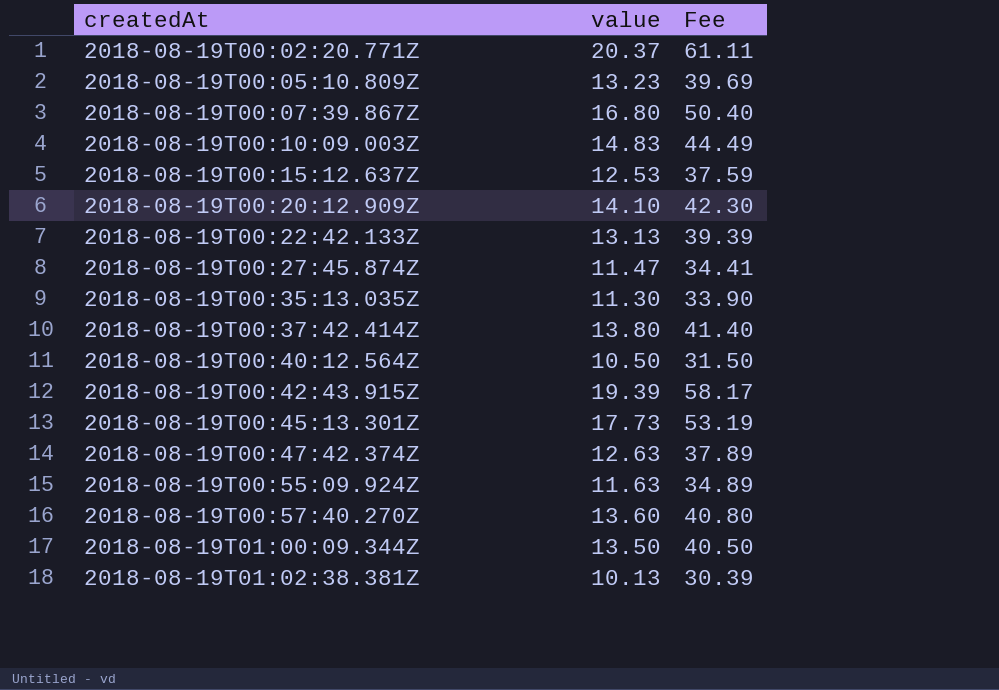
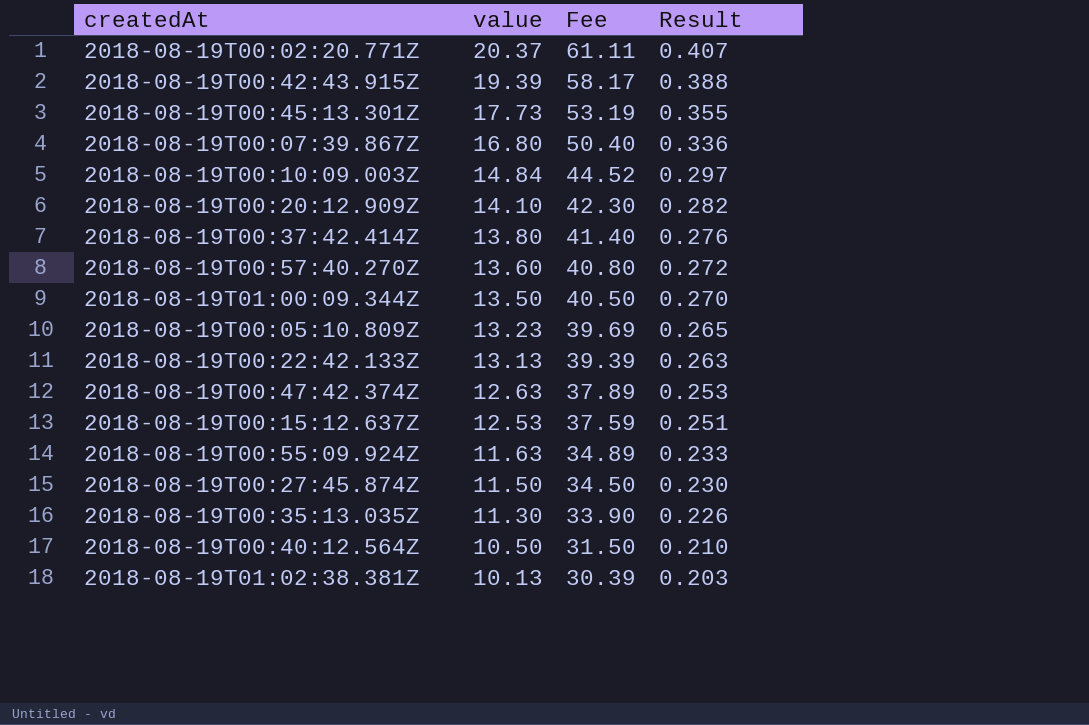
row order: createdAt ascending -> value descending
column Result | formula: none -> [value] * 0.02
2018-08-19T00:10:09.003Z | value: 14.83 -> 14.84
2018-08-19T00:10:09.003Z | Fee: 44.49 -> 44.52
2018-08-19T00:27:45.874Z | value: 11.47 -> 11.50
2018-08-19T00:27:45.874Z | Fee: 34.41 -> 34.50

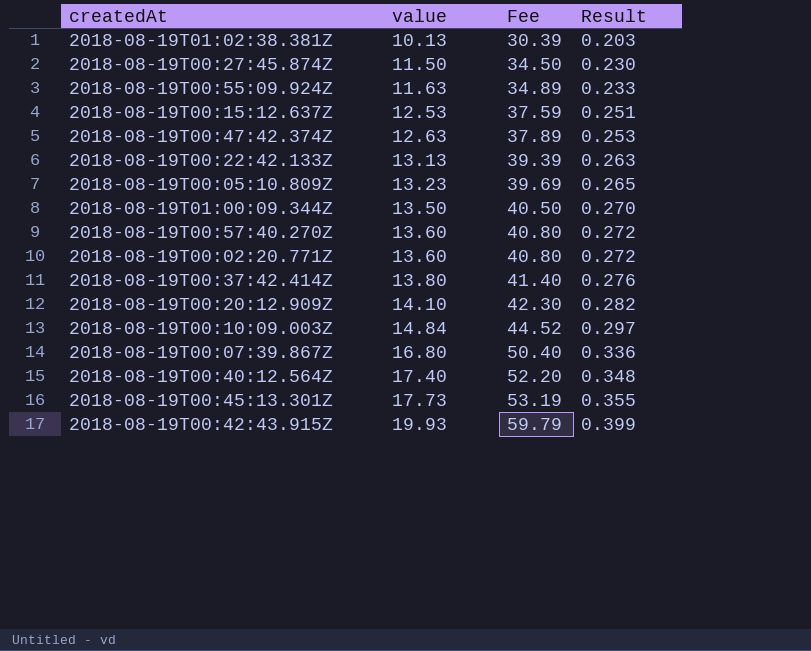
row order: value descending -> value ascending
row 2018-08-19T00:35:13.035Z: 11.30 | 33.90 | 0.226 -> none
2018-08-19T00:02:20.771Z | value: 20.37 -> 13.60
2018-08-19T00:02:20.771Z | Fee: 61.11 -> 40.80
2018-08-19T00:02:20.771Z | Result: 0.407 -> 0.272
2018-08-19T00:40:12.564Z | value: 10.50 -> 17.40
2018-08-19T00:40:12.564Z | Fee: 31.50 -> 52.20
2018-08-19T00:40:12.564Z | Result: 0.210 -> 0.348
2018-08-19T00:42:43.915Z | value: 19.39 -> 19.93
2018-08-19T00:42:43.915Z | Fee: 58.17 -> 59.79
2018-08-19T00:42:43.915Z | Result: 0.388 -> 0.399

